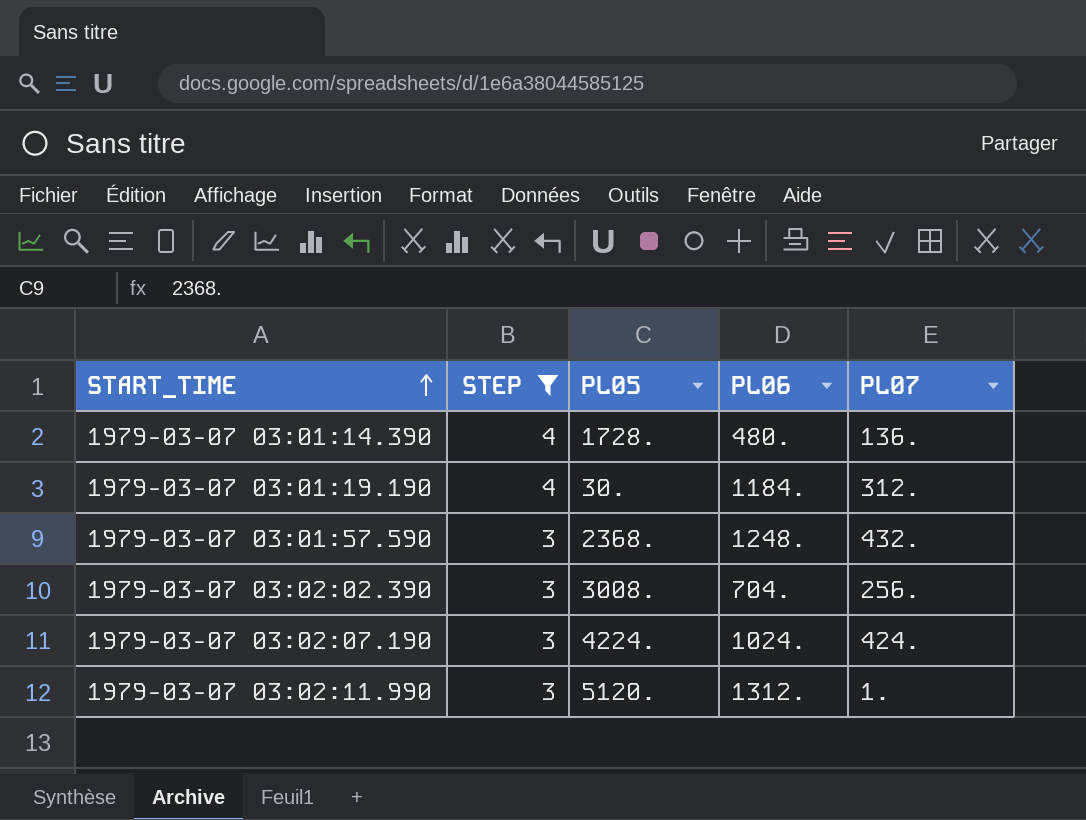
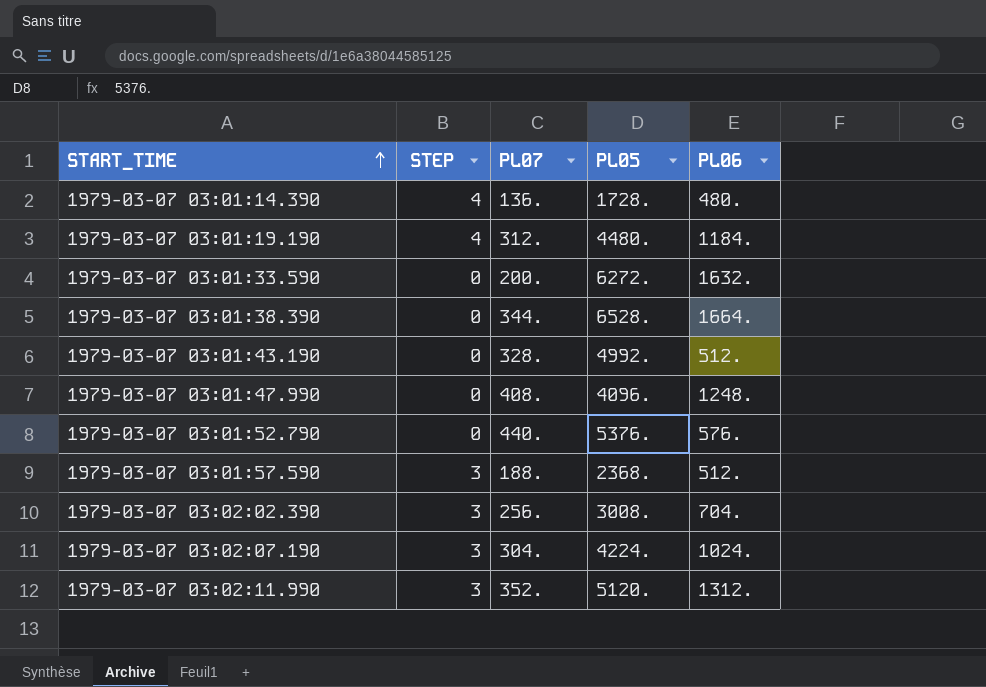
filter: STEP != 0 -> none
column PL07 | position: 5 -> 3
1979-03-07 03:01:19.190 | PL05: 30. -> 4480.
1979-03-07 03:01:57.590 | PL07: 432. -> 188.
1979-03-07 03:01:57.590 | PL06: 1248. -> 512.
1979-03-07 03:02:07.190 | PL07: 424. -> 304.
1979-03-07 03:02:11.990 | PL07: 1. -> 352.

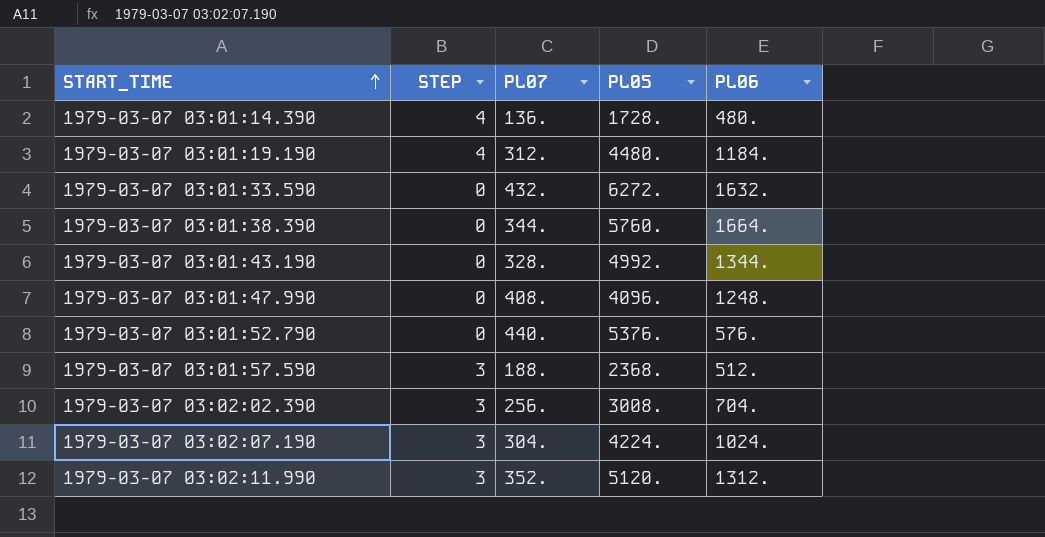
1979-03-07 03:01:33.590 | PL07: 200. -> 432.
1979-03-07 03:01:38.390 | PL05: 6528. -> 5760.
1979-03-07 03:01:43.190 | PL06: 512. -> 1344.

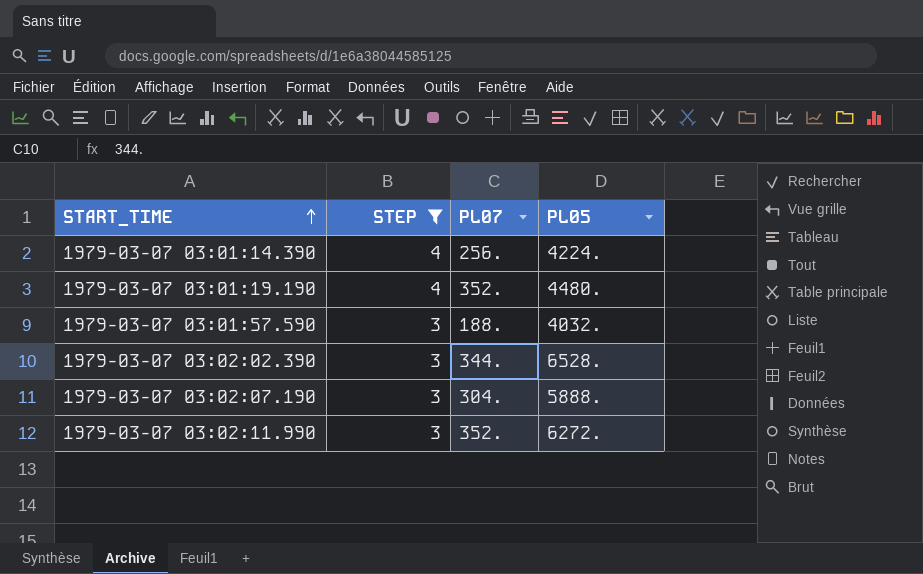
filter: none -> STEP != 0
column PL06 | position: 5 -> none
1979-03-07 03:01:14.390 | PL07: 136. -> 256.
1979-03-07 03:01:14.390 | PL05: 1728. -> 4224.
1979-03-07 03:01:19.190 | PL07: 312. -> 352.
1979-03-07 03:01:57.590 | PL05: 2368. -> 4032.
1979-03-07 03:02:02.390 | PL07: 256. -> 344.
1979-03-07 03:02:02.390 | PL05: 3008. -> 6528.
1979-03-07 03:02:07.190 | PL05: 4224. -> 5888.
1979-03-07 03:02:11.990 | PL05: 5120. -> 6272.

